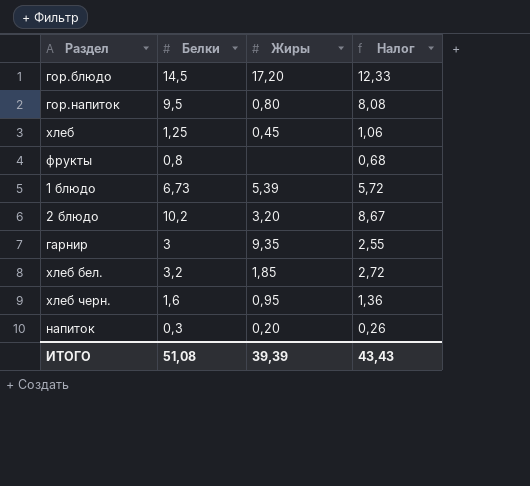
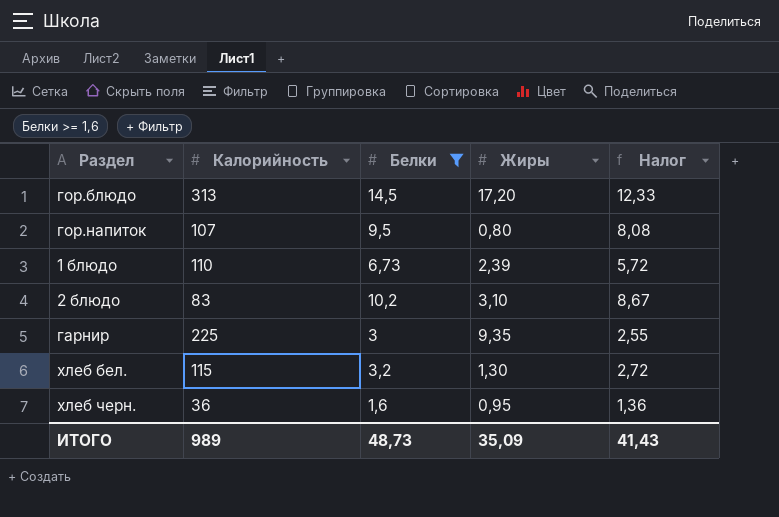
filter: none -> Белки >= 1,6
column Калорийность | position: none -> 2
1 блюдо | Жиры: 5,39 -> 2,39
2 блюдо | Жиры: 3,20 -> 3,10
хлеб бел. | Жиры: 1,85 -> 1,30
ИТОГО | Белки: 51,08 -> 48,73
ИТОГО | Жиры: 39,39 -> 35,09
ИТОГО | Налог: 43,43 -> 41,43

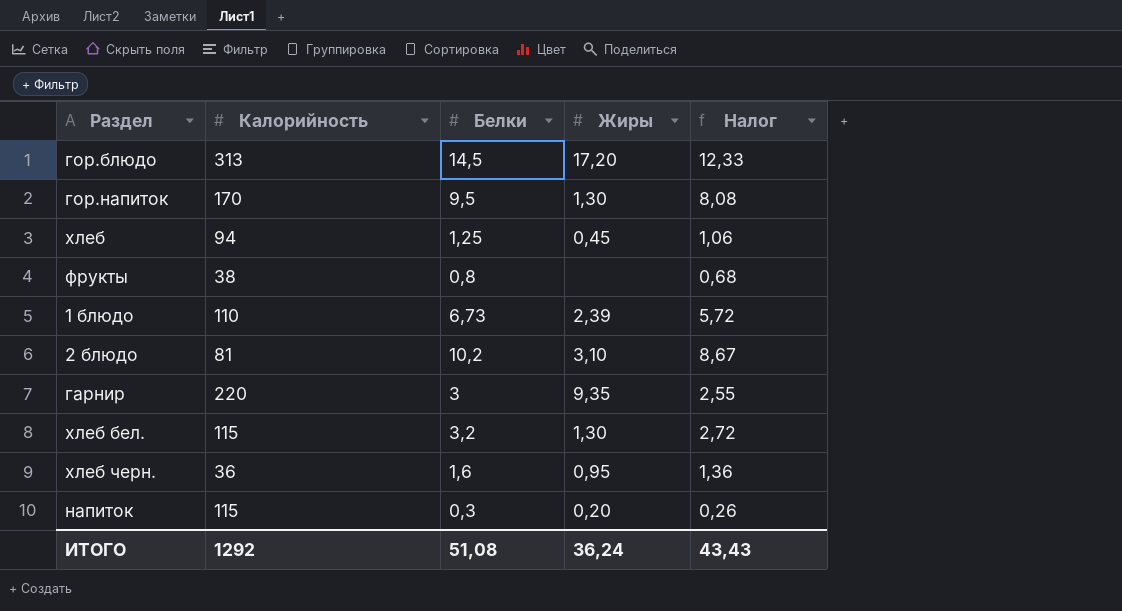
filter: Белки >= 1,6 -> none
гор.напиток | Калорийность: 107 -> 170
гор.напиток | Жиры: 0,80 -> 1,30
2 блюдо | Калорийность: 83 -> 81
гарнир | Калорийность: 225 -> 220
ИТОГО | Калорийность: 989 -> 1292
ИТОГО | Белки: 48,73 -> 51,08
ИТОГО | Жиры: 35,09 -> 36,24
ИТОГО | Налог: 41,43 -> 43,43

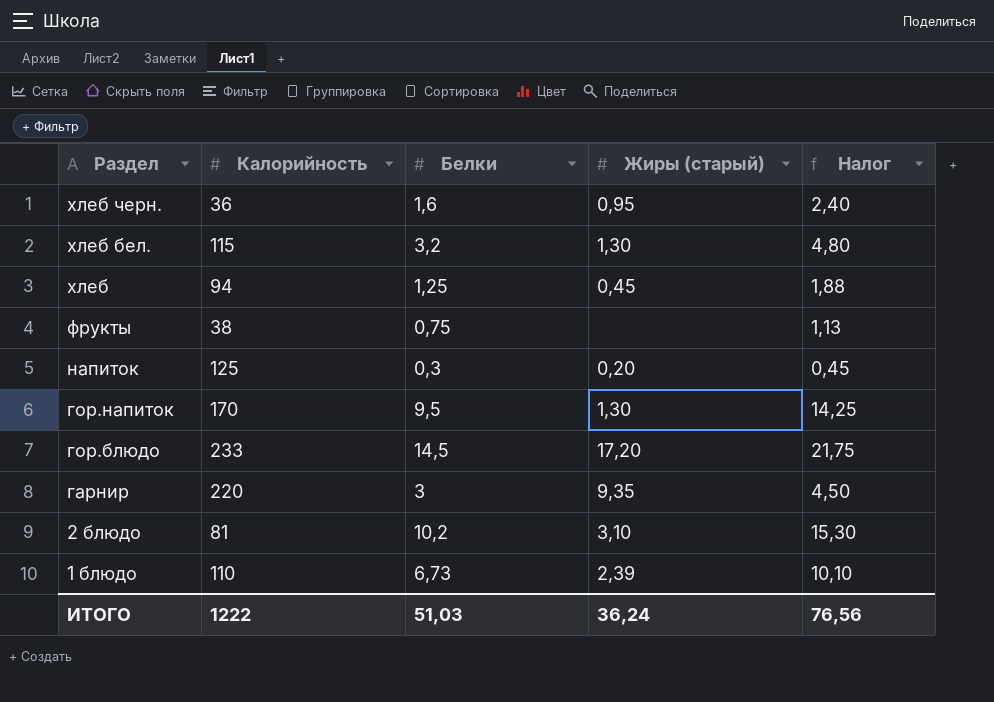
row order: none -> Раздел descending
column name: Жиры -> Жиры (старый)
column Налог | formula: [Белки] * 0,85 -> [Белки] * 1,5
фрукты | Белки: 0,8 -> 0,75
напиток | Калорийность: 115 -> 125
гор.блюдо | Калорийность: 313 -> 233
ИТОГО | Калорийность: 1292 -> 1222
ИТОГО | Белки: 51,08 -> 51,03
ИТОГО | Налог: 43,43 -> 76,56

